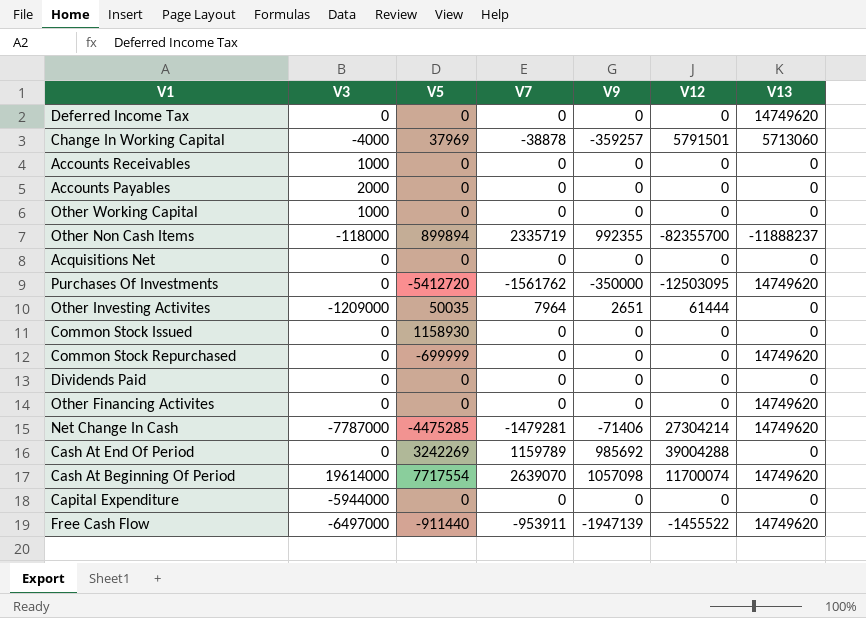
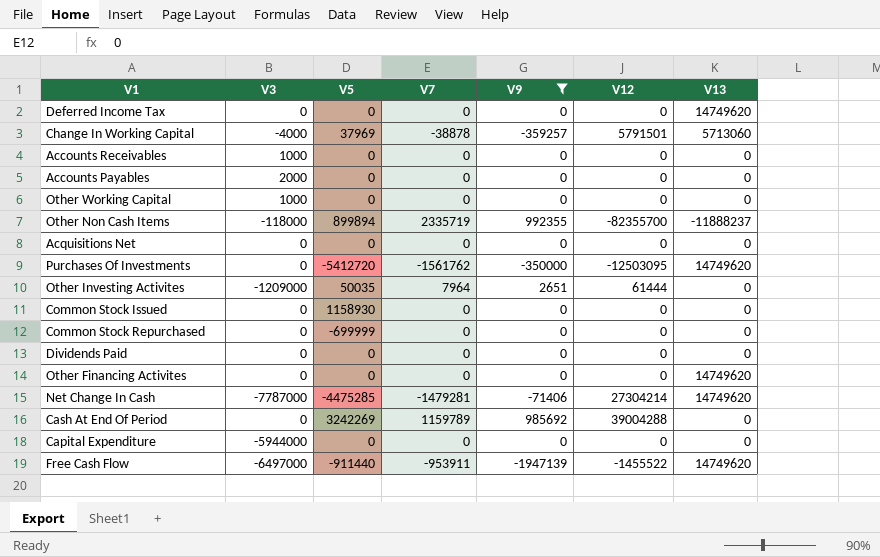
filter: none -> V9 != 1057098
Common Stock Repurchased | V13: 14749620 -> 0

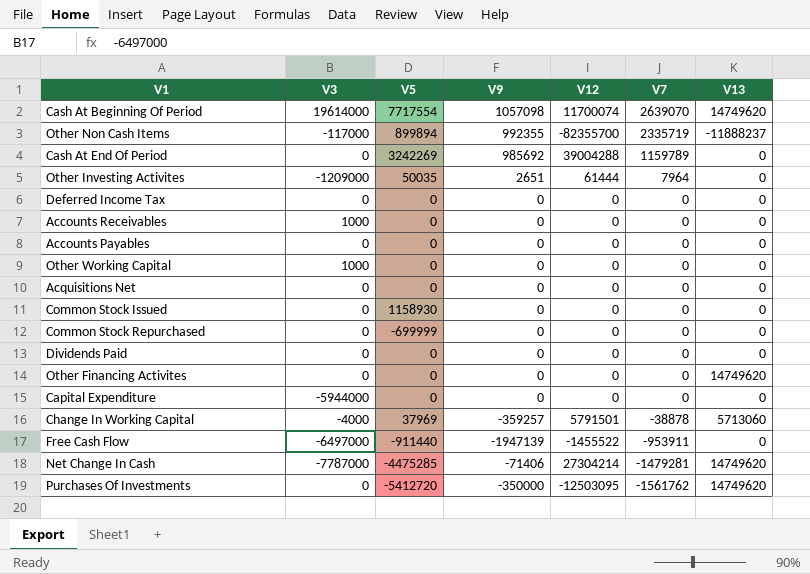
filter: V9 != 1057098 -> none
row order: none -> V7 descending
column V7 | position: 4 -> 6
Other Non Cash Items | V3: -118000 -> -117000
Deferred Income Tax | V13: 14749620 -> 0
Accounts Payables | V3: 2000 -> 0
Free Cash Flow | V13: 14749620 -> 0

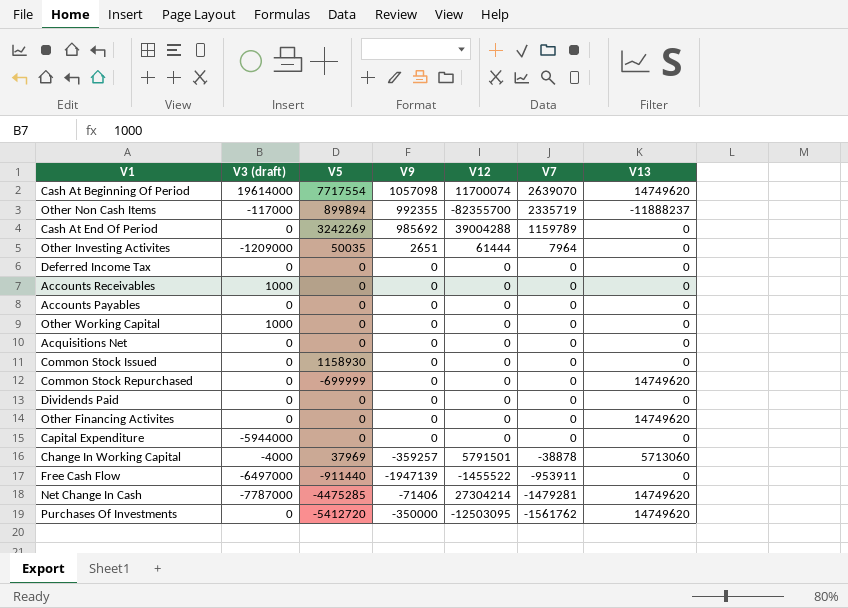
column name: V3 -> V3 (draft)
Common Stock Repurchased | V13: 0 -> 14749620

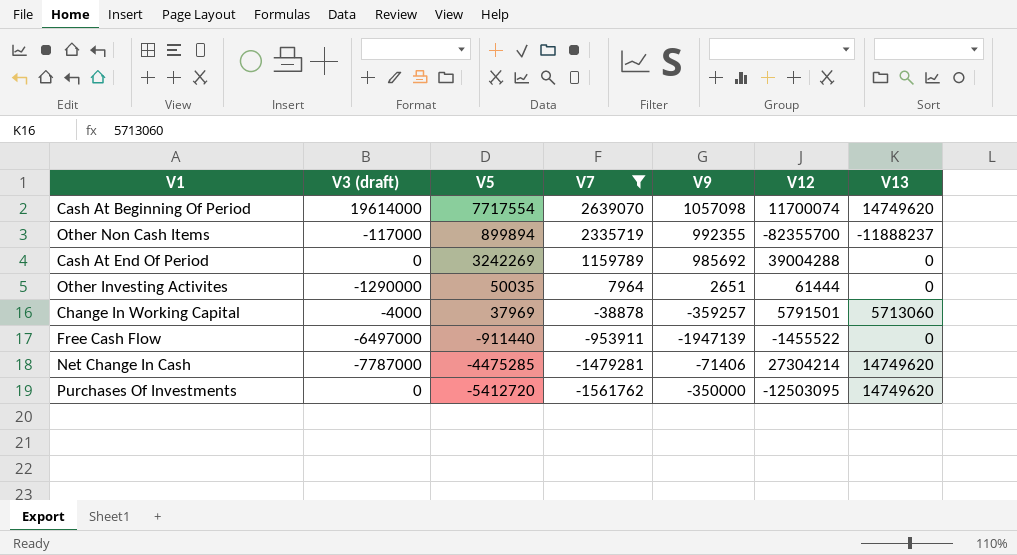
filter: none -> V7 != 0
column V7 | position: 6 -> 4
Other Investing Activites | V3 (draft): -1209000 -> -1290000

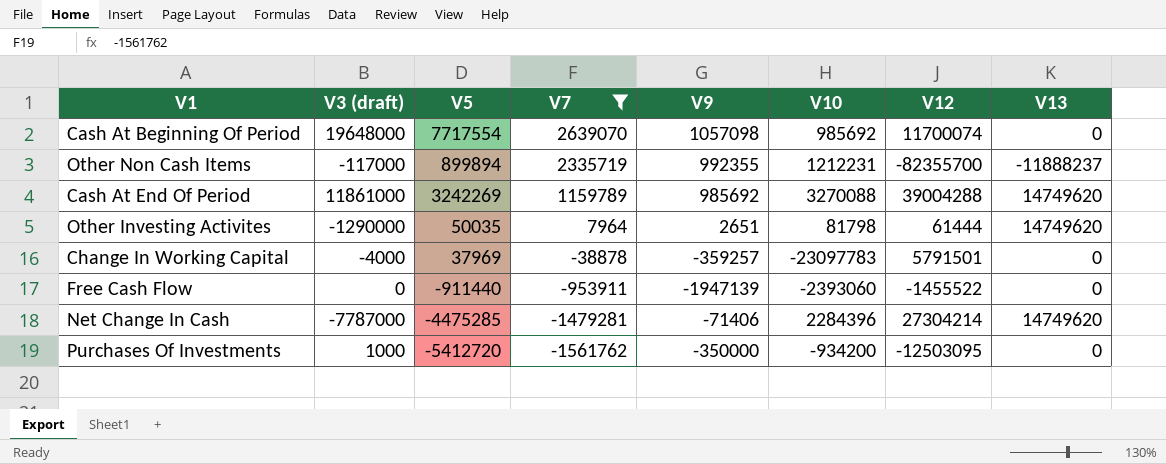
column V10 | position: none -> 6
Cash At Beginning Of Period | V3 (draft): 19614000 -> 19648000
Cash At Beginning Of Period | V13: 14749620 -> 0
Cash At End Of Period | V3 (draft): 0 -> 11861000
Cash At End Of Period | V13: 0 -> 14749620
Other Investing Activites | V13: 0 -> 14749620
Change In Working Capital | V13: 5713060 -> 0
Free Cash Flow | V3 (draft): -6497000 -> 0
Purchases Of Investments | V3 (draft): 0 -> 1000
Purchases Of Investments | V13: 14749620 -> 0

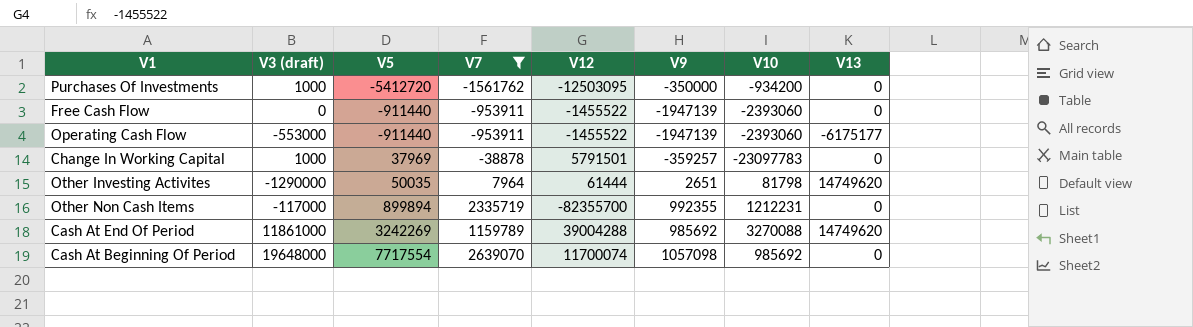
row order: V7 descending -> V5 ascending
column V12 | position: 7 -> 5
row Net Change In Cash: -7787000 | -4475285 | -1479281 | -71406 | 2284396 | 27304214 | 14749620 -> none
row Operating Cash Flow: none -> -553000 | -911440 | -953911 | -1455522 | -1947139 | -2393060 | -6175177
Change In Working Capital | V3 (draft): -4000 -> 1000
Other Non Cash Items | V13: -11888237 -> 0

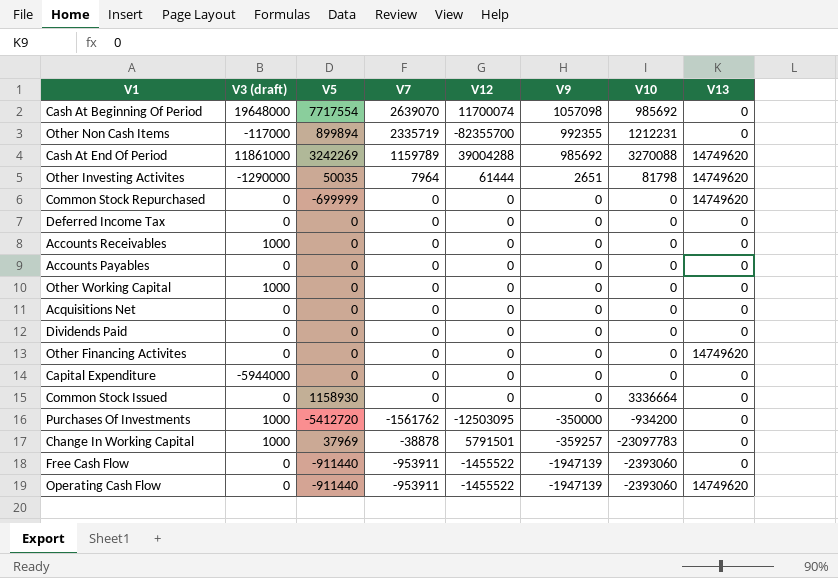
filter: V7 != 0 -> none
row order: V5 ascending -> V9 descending
Operating Cash Flow | V3 (draft): -553000 -> 0
Operating Cash Flow | V13: -6175177 -> 14749620

